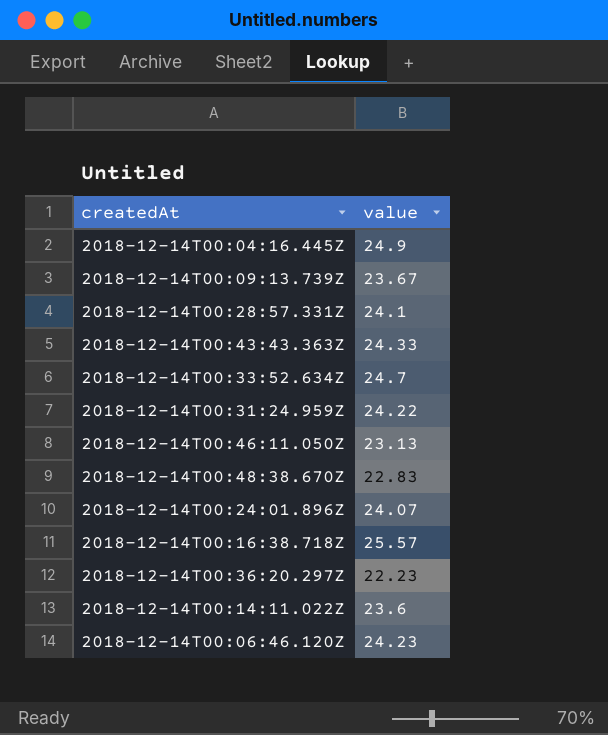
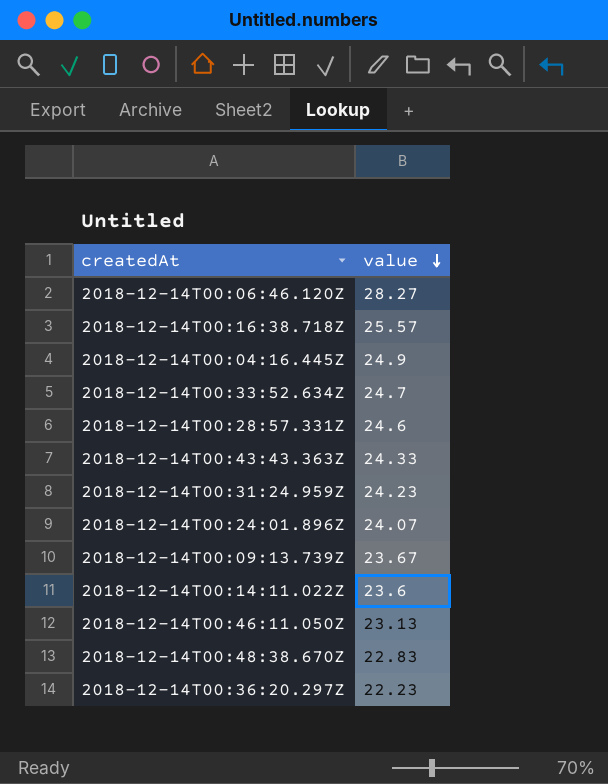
row order: none -> value descending
2018-12-14T00:06:46.120Z | value: 24.23 -> 28.27
2018-12-14T00:28:57.331Z | value: 24.1 -> 24.6
2018-12-14T00:31:24.959Z | value: 24.22 -> 24.23

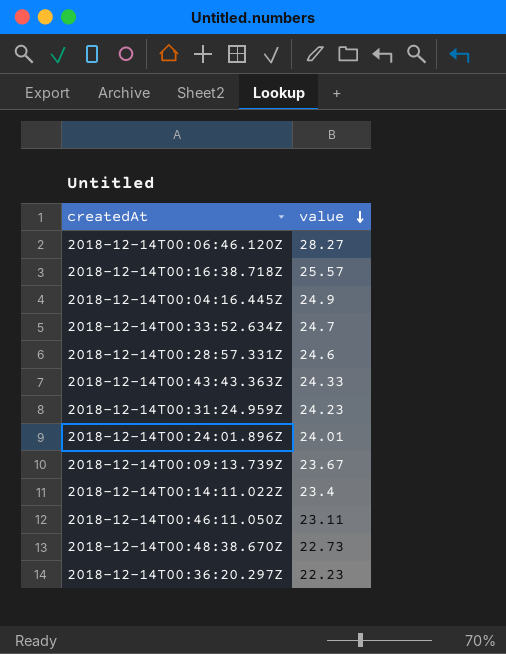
2018-12-14T00:24:01.896Z | value: 24.07 -> 24.01
2018-12-14T00:14:11.022Z | value: 23.6 -> 23.4
2018-12-14T00:46:11.050Z | value: 23.13 -> 23.11
2018-12-14T00:48:38.670Z | value: 22.83 -> 22.73

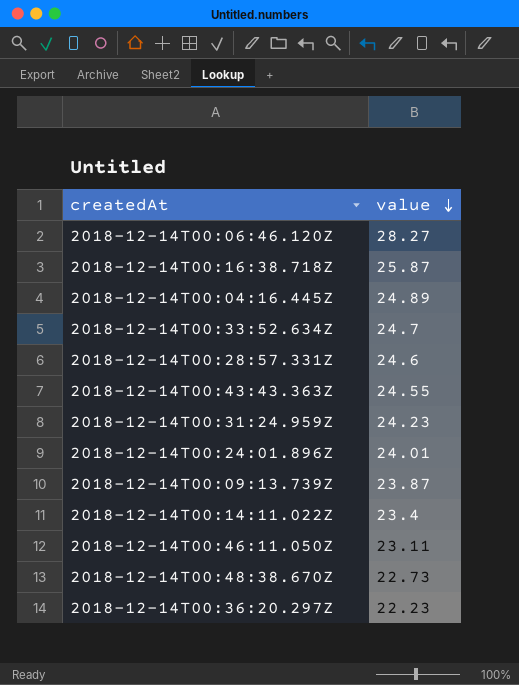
2018-12-14T00:16:38.718Z | value: 25.57 -> 25.87
2018-12-14T00:04:16.445Z | value: 24.9 -> 24.89
2018-12-14T00:43:43.363Z | value: 24.33 -> 24.55
2018-12-14T00:09:13.739Z | value: 23.67 -> 23.87

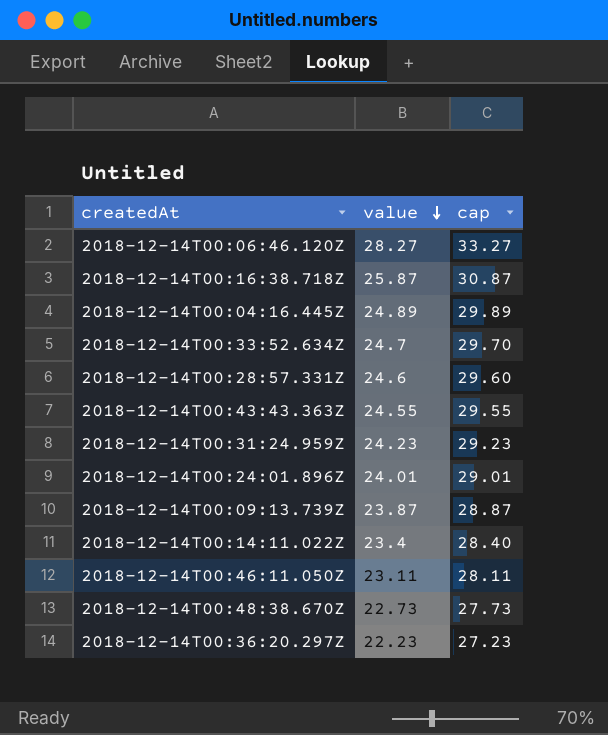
column cap | formula: none -> [value] + 5

